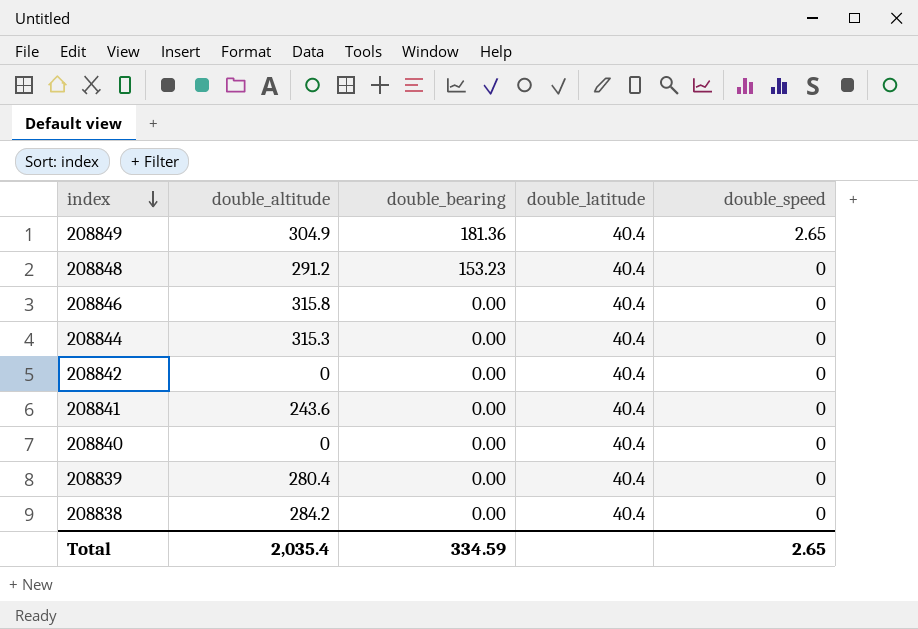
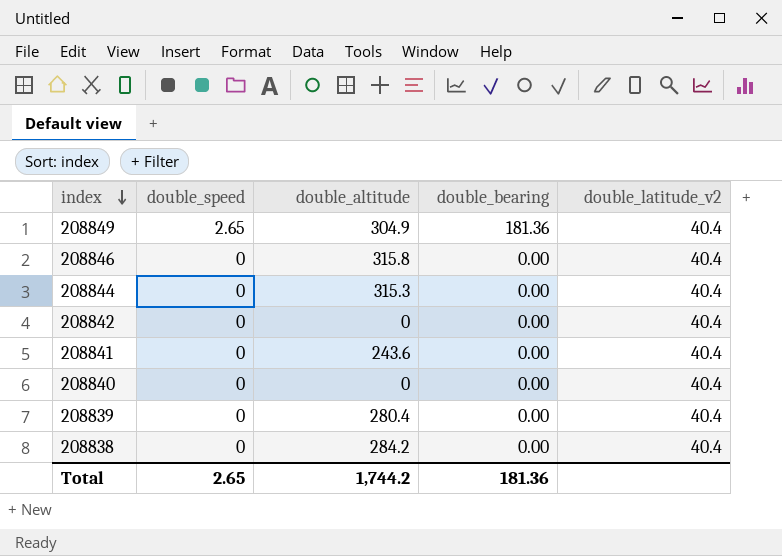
column double_speed | position: 5 -> 2
column name: double_latitude -> double_latitude_v2
row 208848: 291.2 | 153.23 | 40.4 | 0 -> none
Total | double_altitude: 2,035.4 -> 1,744.2
Total | double_bearing: 334.59 -> 181.36

